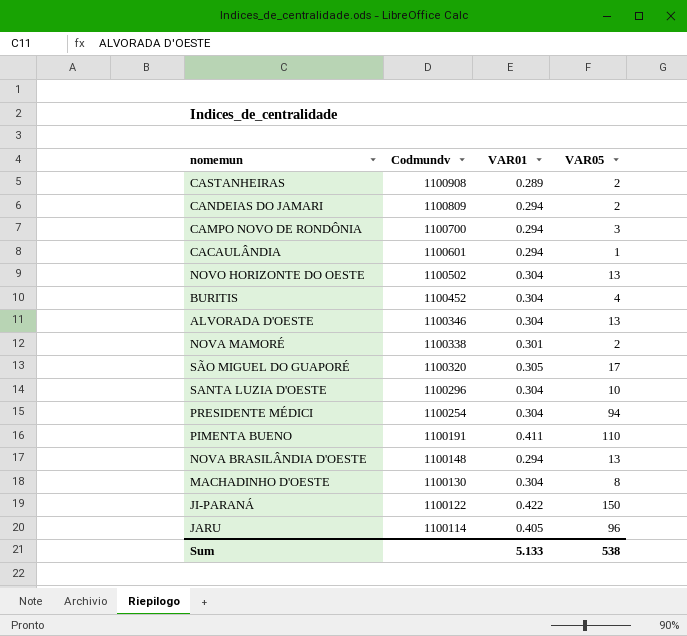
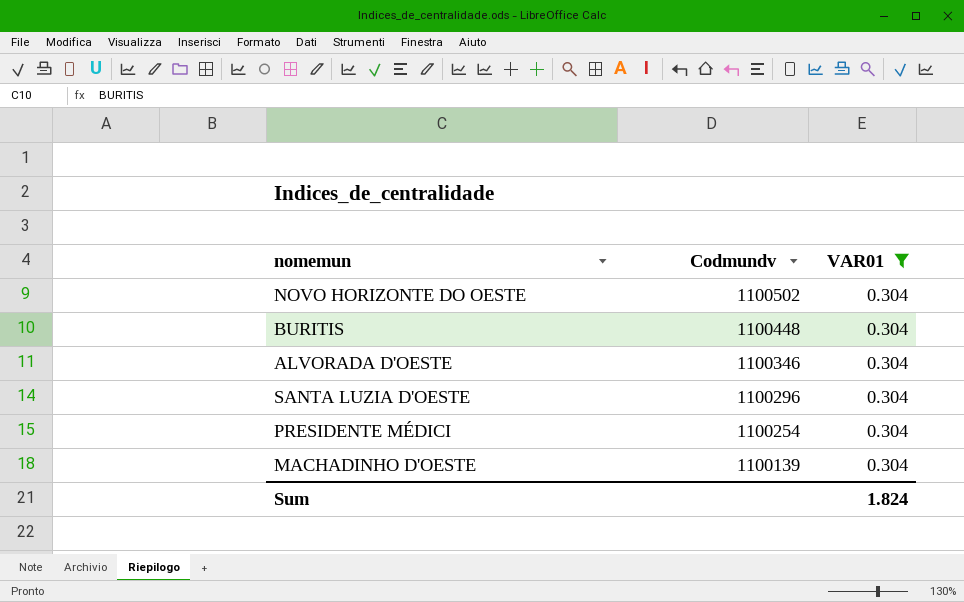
filter: none -> VAR01 = 0.304
column VAR05 | position: 4 -> none
BURITIS | Codmundv: 1100452 -> 1100448
MACHADINHO D'OESTE | Codmundv: 1100130 -> 1100139
Sum | VAR01: 5.133 -> 1.824

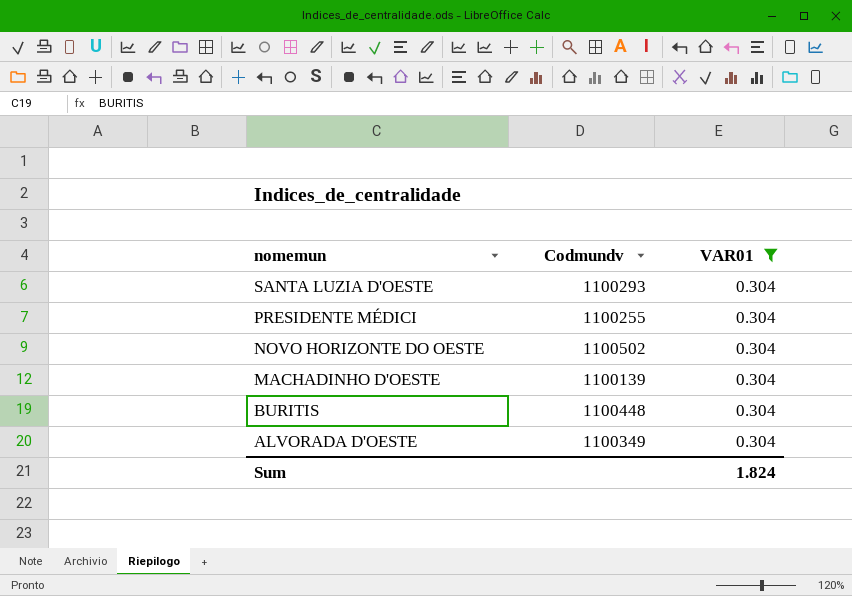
row order: Codmundv descending -> nomemun descending
SANTA LUZIA D'OESTE | Codmundv: 1100296 -> 1100293
PRESIDENTE MÉDICI | Codmundv: 1100254 -> 1100255
ALVORADA D'OESTE | Codmundv: 1100346 -> 1100349

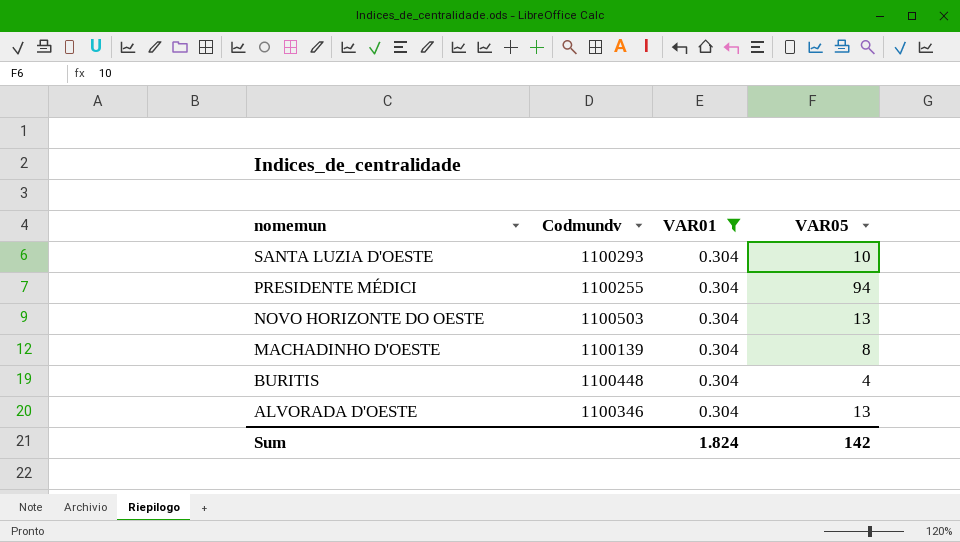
column VAR05 | position: none -> 4
NOVO HORIZONTE DO OESTE | Codmundv: 1100502 -> 1100503
ALVORADA D'OESTE | Codmundv: 1100349 -> 1100346

